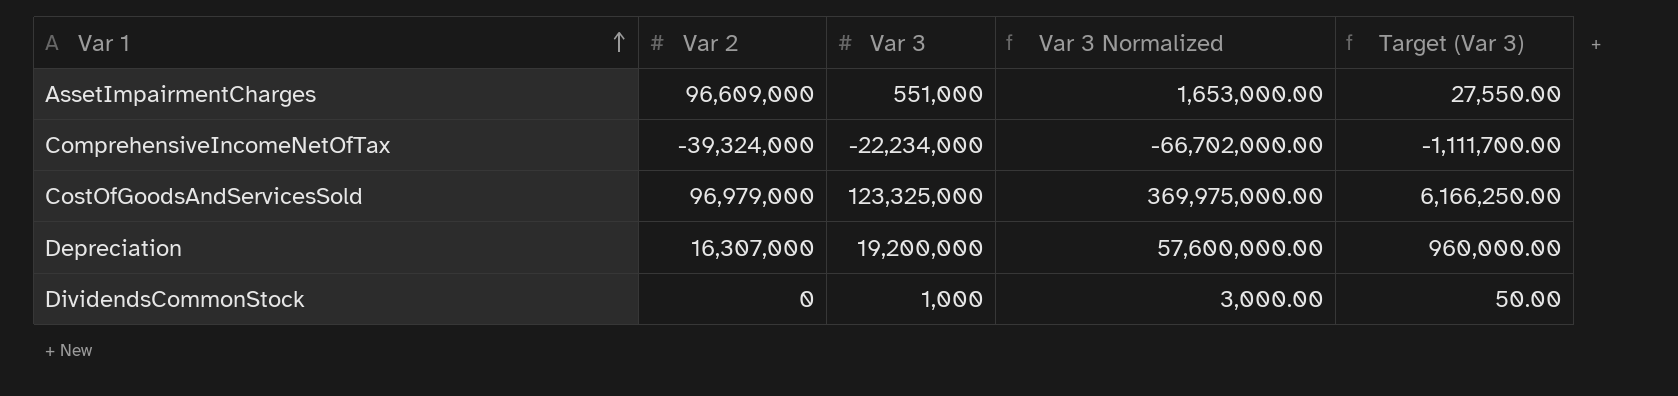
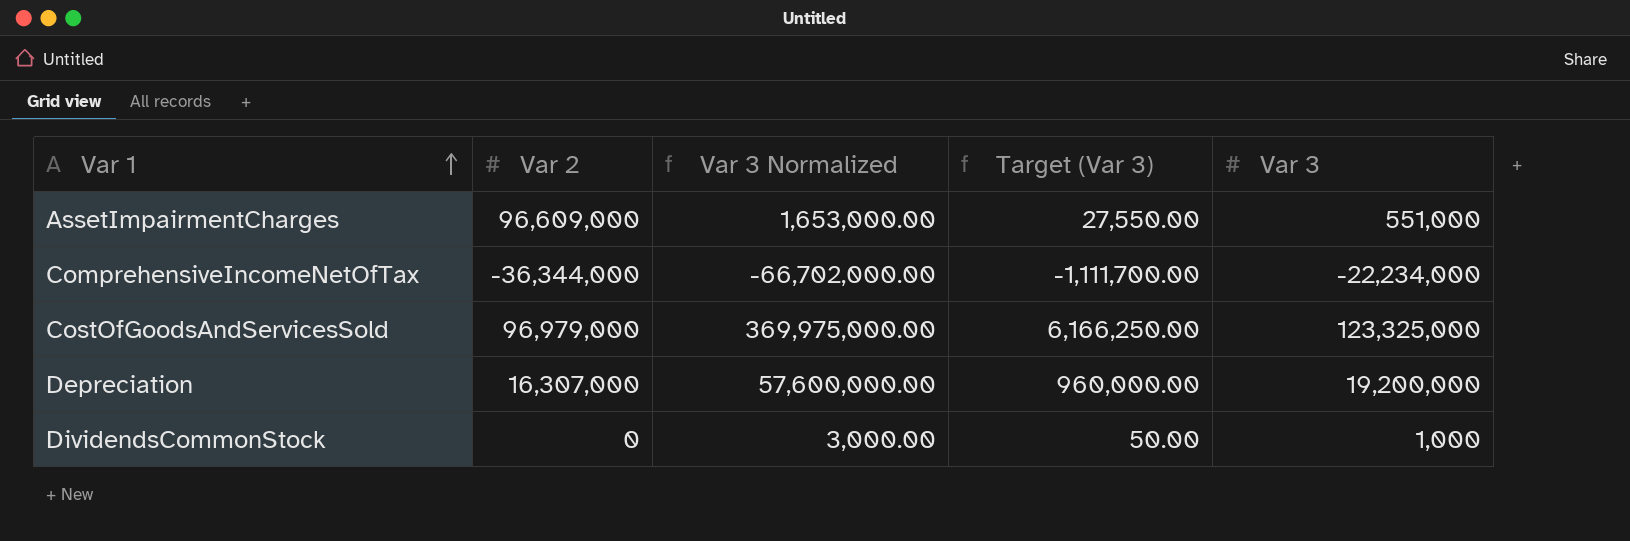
column Var 3 | position: 3 -> 5
ComprehensiveIncomeNetOfTax | Var 2: -39,324,000 -> -36,344,000

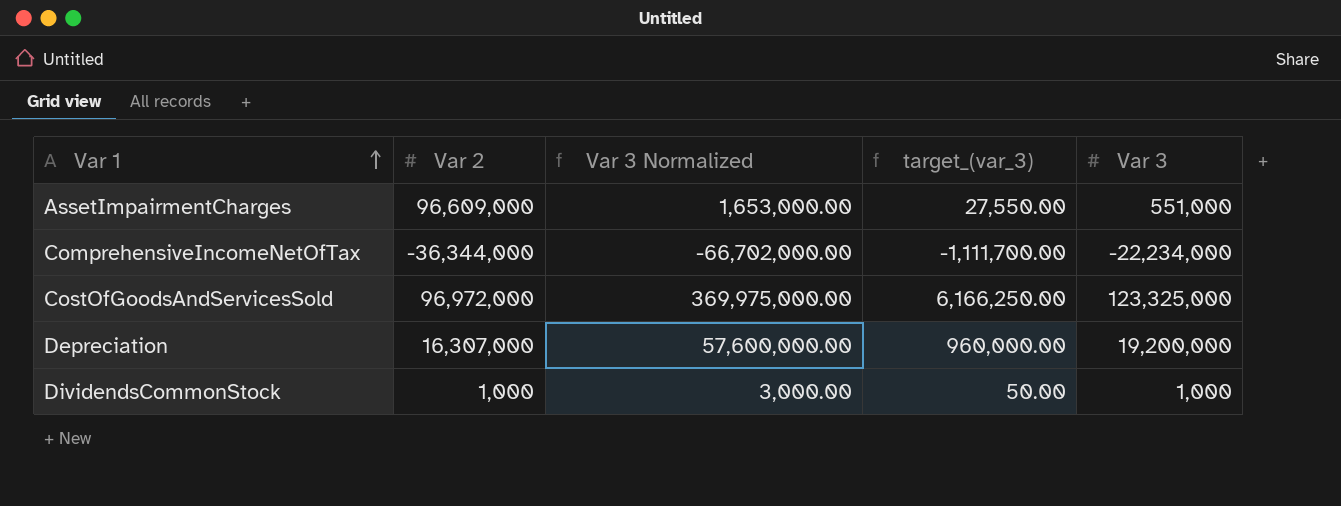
column name: Target (Var 3) -> target_(var_3)
CostOfGoodsAndServicesSold | Var 2: 96,979,000 -> 96,972,000
DividendsCommonStock | Var 2: 0 -> 1,000

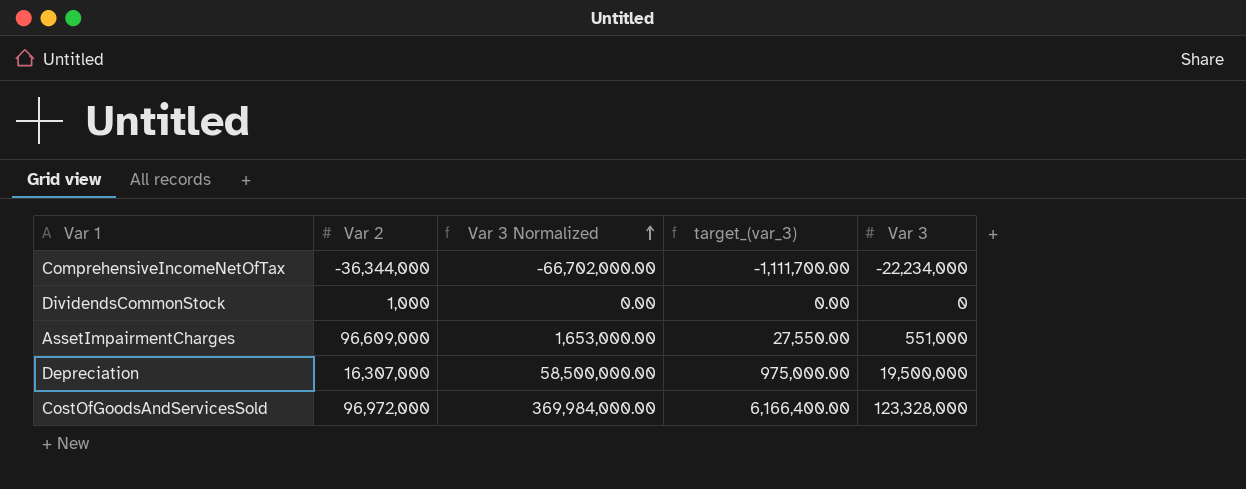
row order: Var 1 ascending -> Var 3 Normalized ascending
DividendsCommonStock | Var 3 Normalized: 3,000.00 -> 0.00
DividendsCommonStock | target_(var_3): 50.00 -> 0.00
DividendsCommonStock | Var 3: 1,000 -> 0
Depreciation | Var 3 Normalized: 57,600,000.00 -> 58,500,000.00
Depreciation | target_(var_3): 960,000.00 -> 975,000.00
Depreciation | Var 3: 19,200,000 -> 19,500,000
CostOfGoodsAndServicesSold | Var 3 Normalized: 369,975,000.00 -> 369,984,000.00
CostOfGoodsAndServicesSold | target_(var_3): 6,166,250.00 -> 6,166,400.00
CostOfGoodsAndServicesSold | Var 3: 123,325,000 -> 123,328,000

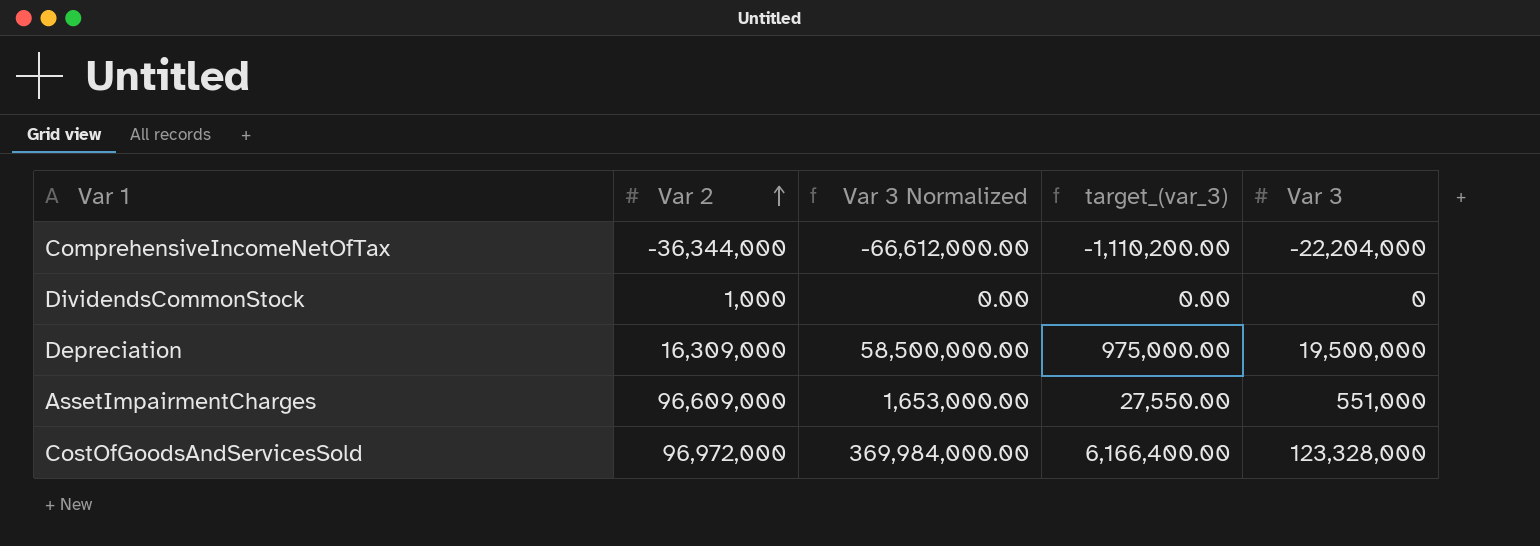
row order: Var 3 Normalized ascending -> Var 2 ascending
ComprehensiveIncomeNetOfTax | Var 3 Normalized: -66,702,000.00 -> -66,612,000.00
ComprehensiveIncomeNetOfTax | target_(var_3): -1,111,700.00 -> -1,110,200.00
ComprehensiveIncomeNetOfTax | Var 3: -22,234,000 -> -22,204,000
Depreciation | Var 2: 16,307,000 -> 16,309,000

